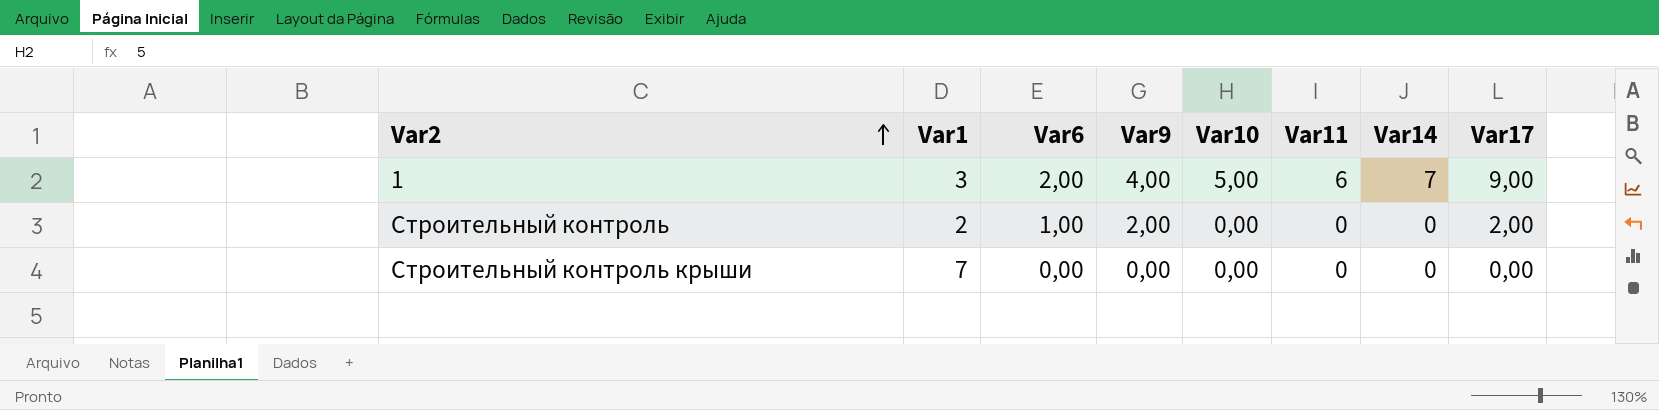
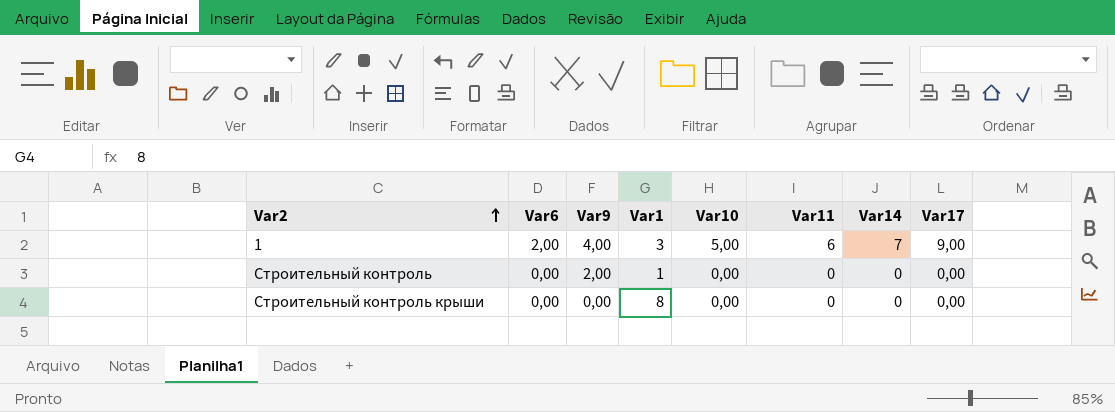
column Var1 | position: 2 -> 4
Строительный контроль | Var6: 1,00 -> 0,00
Строительный контроль | Var1: 2 -> 1
Строительный контроль | Var17: 2,00 -> 0,00
Строительный контроль крыши | Var1: 7 -> 8

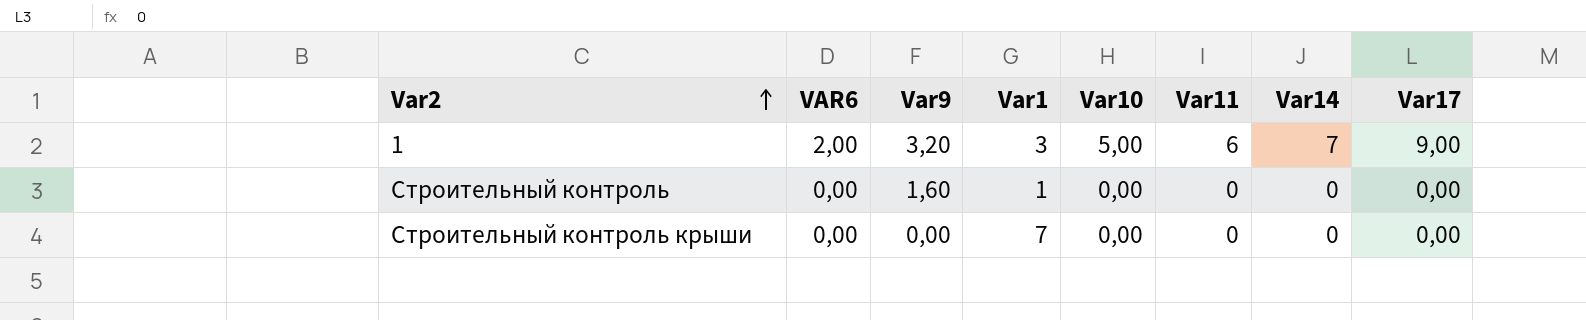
column name: Var6 -> VAR6
1 | Var9: 4,00 -> 3,20
Строительный контроль | Var9: 2,00 -> 1,60
Строительный контроль крыши | Var1: 8 -> 7

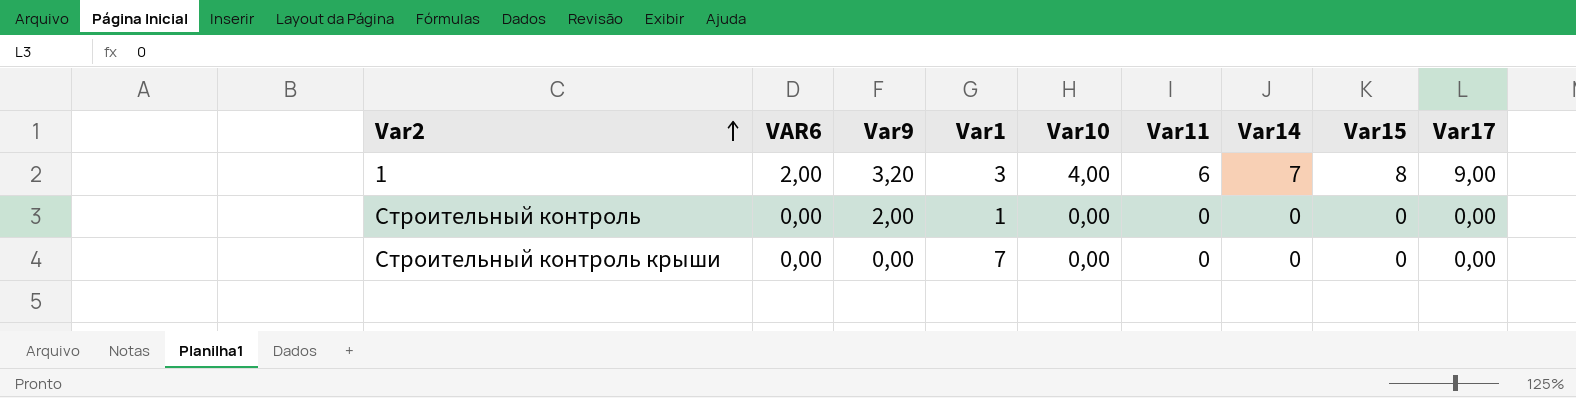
column Var15 | position: none -> 8
1 | Var10: 5,00 -> 4,00
Строительный контроль | Var9: 1,60 -> 2,00

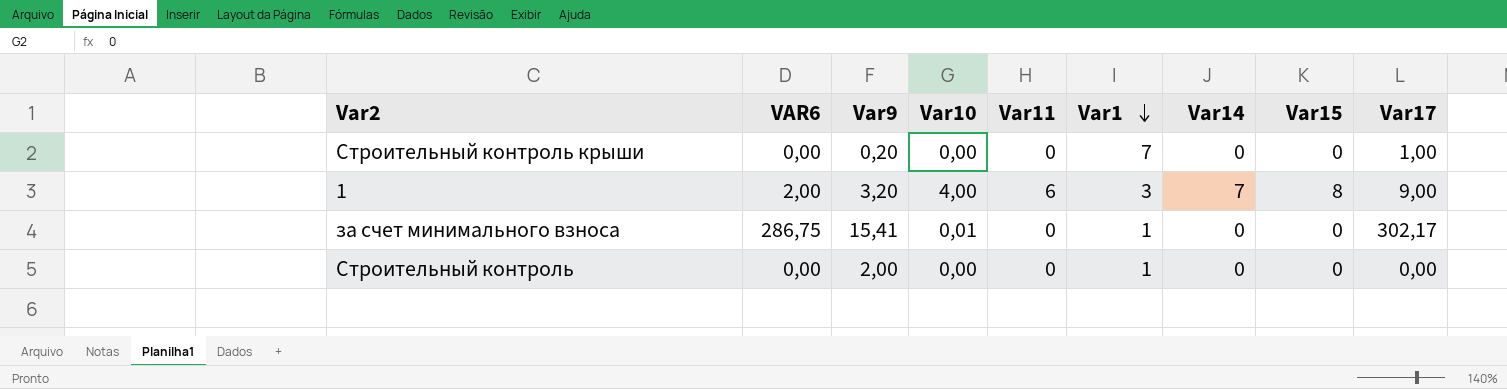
row order: Var2 ascending -> Var1 descending
column Var1 | position: 4 -> 6
Строительный контроль крыши | Var9: 0,00 -> 0,20
Строительный контроль крыши | Var17: 0,00 -> 1,00
row за счет минимального взноса: none -> 286,75 | 15,41 | 0,01 | 0 | 1 | 0 | 0 | 302,17

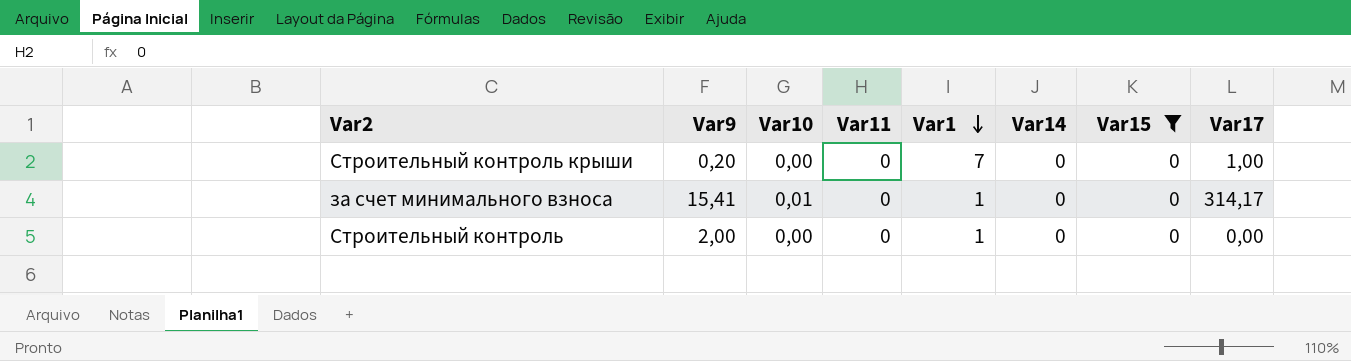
filter: none -> Var15 = 0
column VAR6 | position: 2 -> none
за счет минимального взноса | Var17: 302,17 -> 314,17

